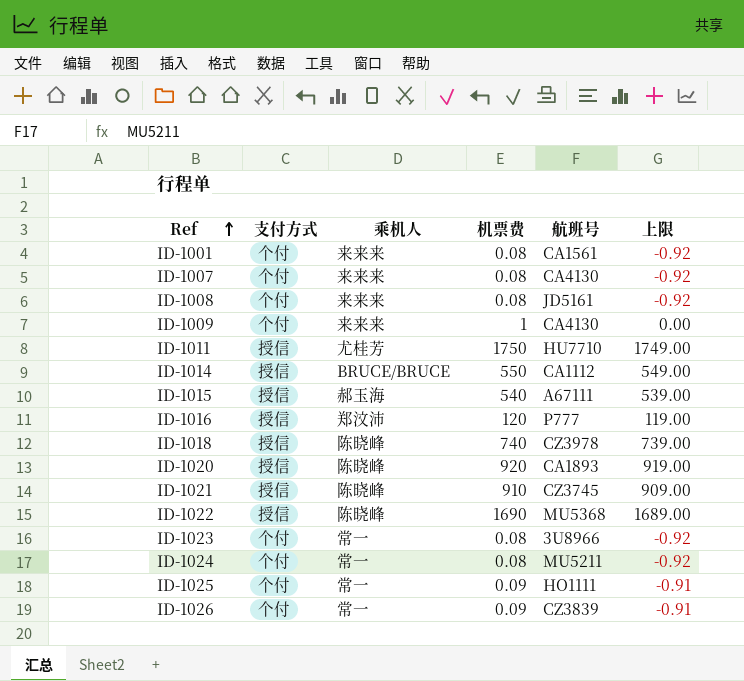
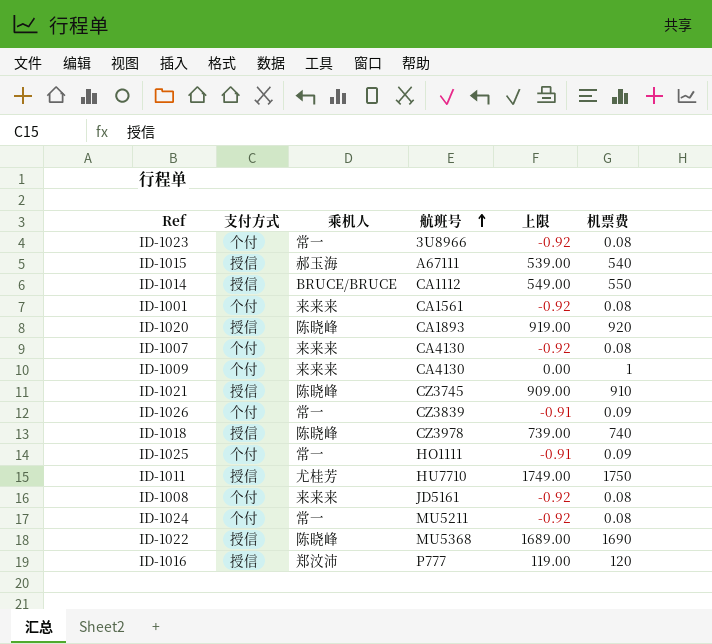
row order: Ref ascending -> 航班号 ascending
column 机票费 | position: 4 -> 6

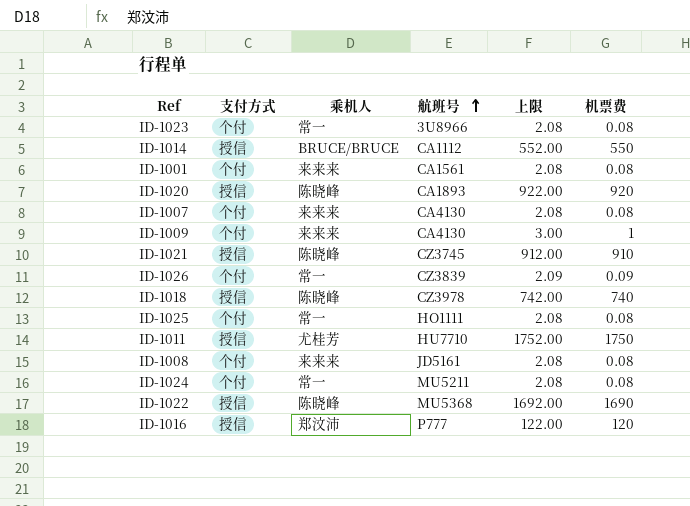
column 上限 | formula: [机票费] - 1 -> [机票费] + 2
row ID-1015: 授信 | 郝玉海 | A67111 | 539.00 | 540 -> none
ID-1025 | 机票费: 0.09 -> 0.08

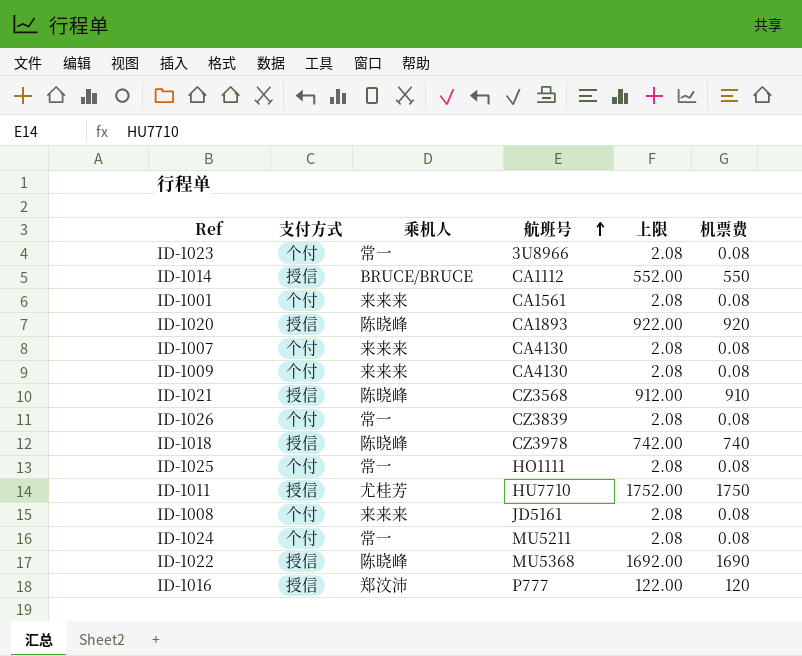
ID-1009 | 上限: 3.00 -> 2.08
ID-1009 | 机票费: 1 -> 0.08
ID-1021 | 航班号: CZ3745 -> CZ3568
ID-1026 | 上限: 2.09 -> 2.08
ID-1026 | 机票费: 0.09 -> 0.08

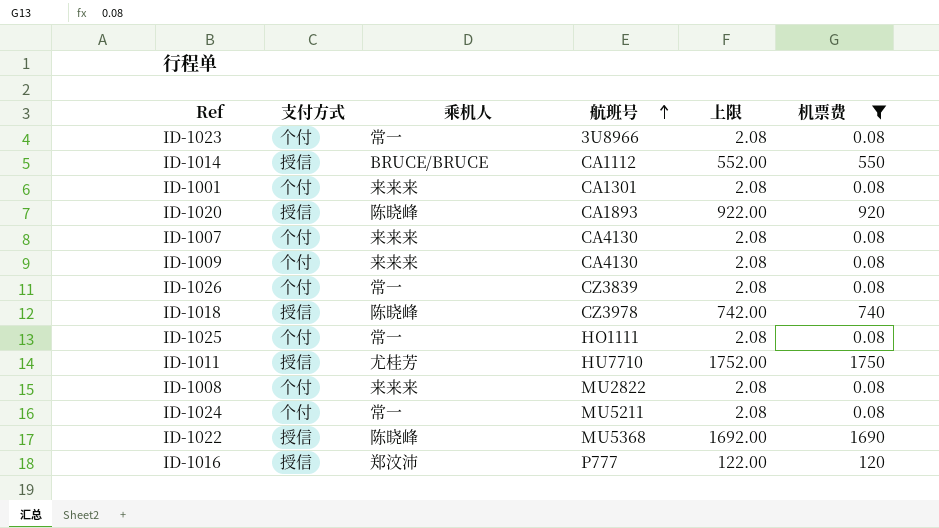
filter: none -> 机票费 != 910
ID-1001 | 航班号: CA1561 -> CA1301
ID-1008 | 航班号: JD5161 -> MU2822

